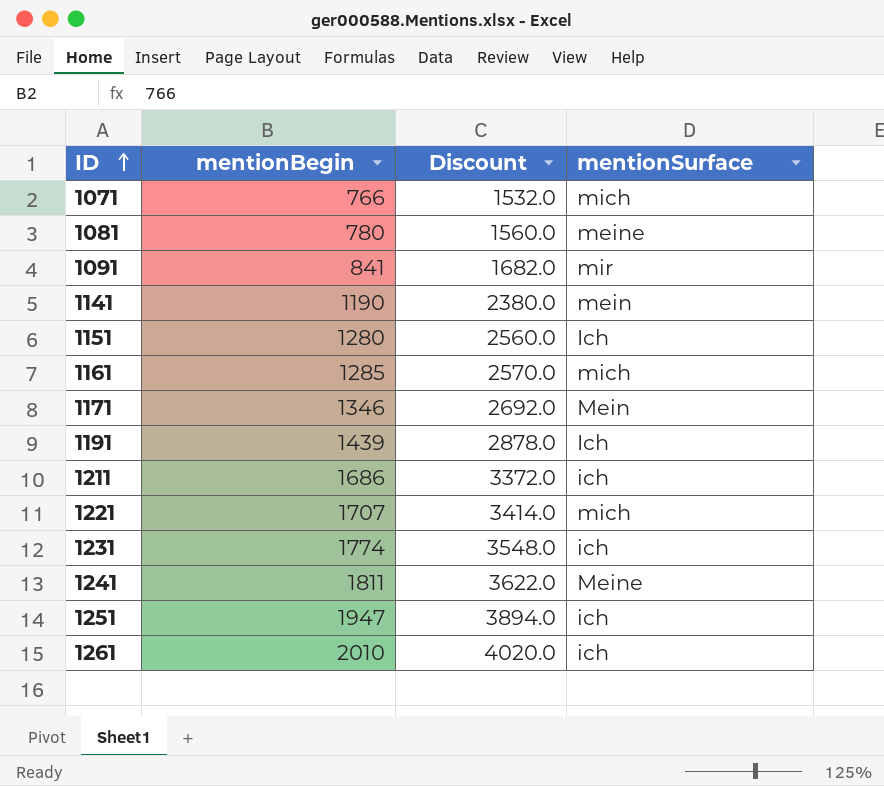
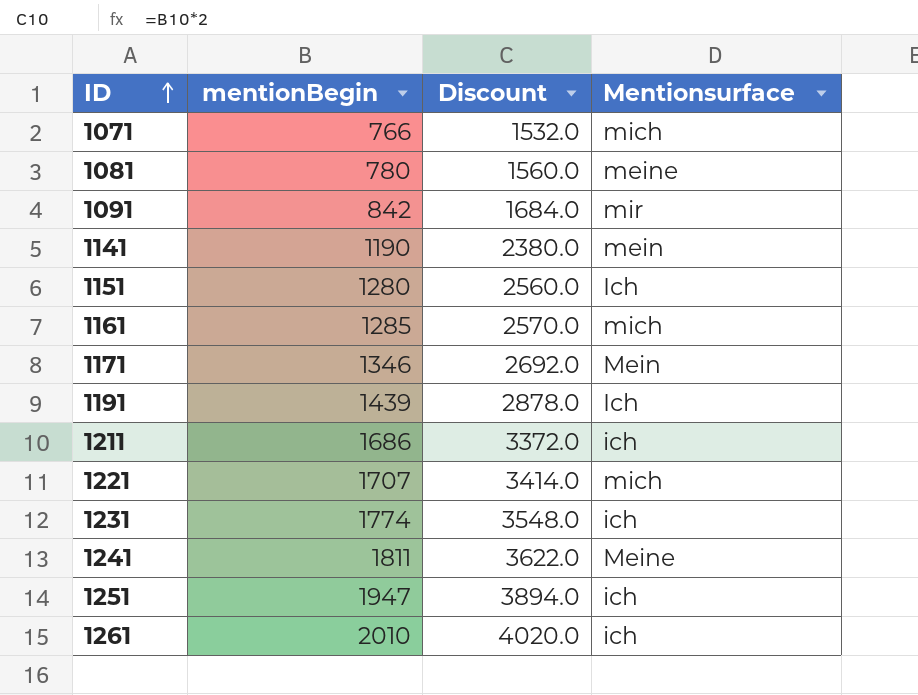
column name: mentionSurface -> Mentionsurface
1091 | mentionBegin: 841 -> 842
1091 | Discount: 1682.0 -> 1684.0

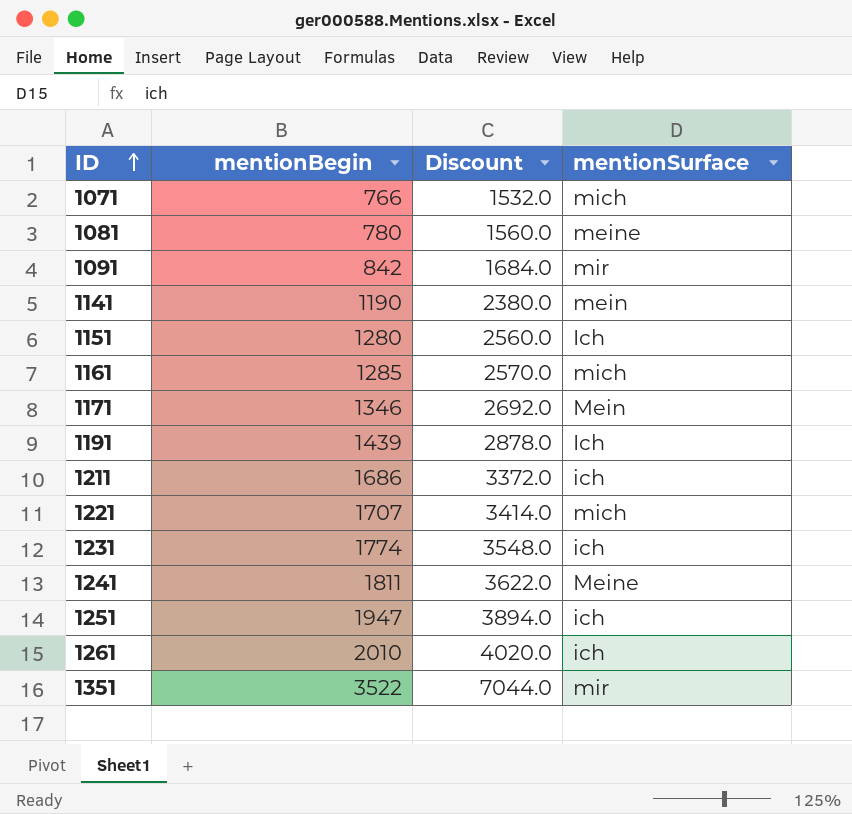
column name: Mentionsurface -> mentionSurface
row 1351: none -> 3522 | 7044.0 | mir

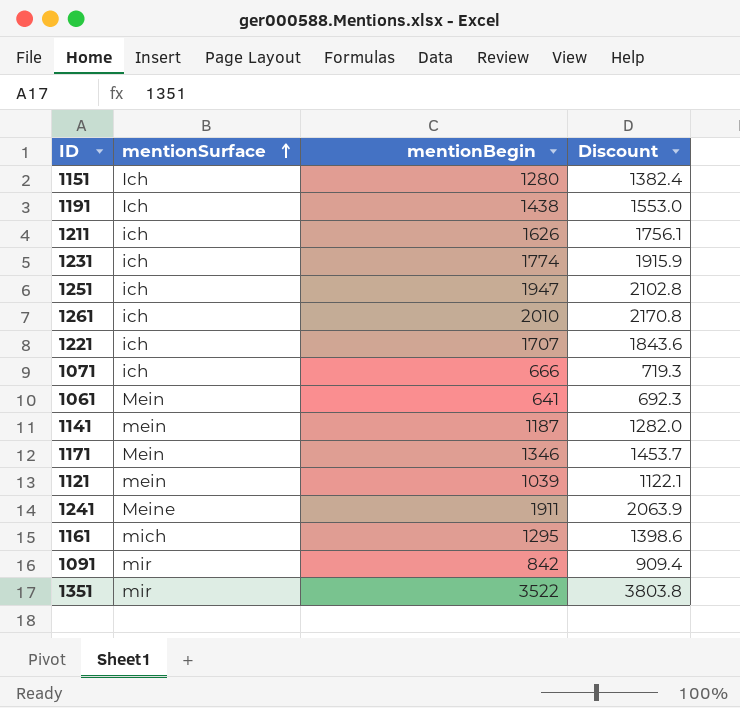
row order: ID ascending -> mentionSurface ascending
column mentionSurface | position: 4 -> 2
column Discount | formula: [mentionBegin] * 2 -> [mentionBegin] * 1.08
row 1081: 780 | 1560.0 | meine -> none
1191 | mentionBegin: 1439 -> 1438
1211 | mentionBegin: 1686 -> 1626
1221 | mentionSurface: mich -> ich
1071 | mentionSurface: mich -> ich
1071 | mentionBegin: 766 -> 666
row 1061: none -> Mein | 641 | 692.3
1141 | mentionBegin: 1190 -> 1187
row 1121: none -> mein | 1039 | 1122.1
1241 | mentionBegin: 1811 -> 1911
1161 | mentionBegin: 1285 -> 1295

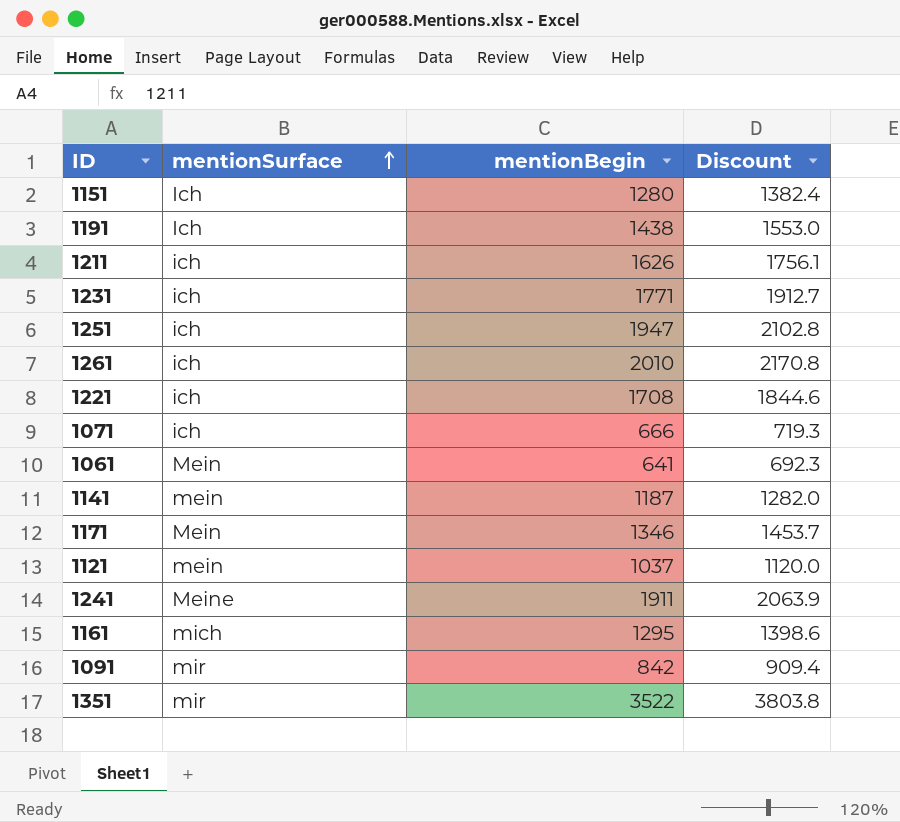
1231 | mentionBegin: 1774 -> 1771
1231 | Discount: 1915.9 -> 1912.7
1221 | mentionBegin: 1707 -> 1708
1221 | Discount: 1843.6 -> 1844.6
1121 | mentionBegin: 1039 -> 1037
1121 | Discount: 1122.1 -> 1120.0

